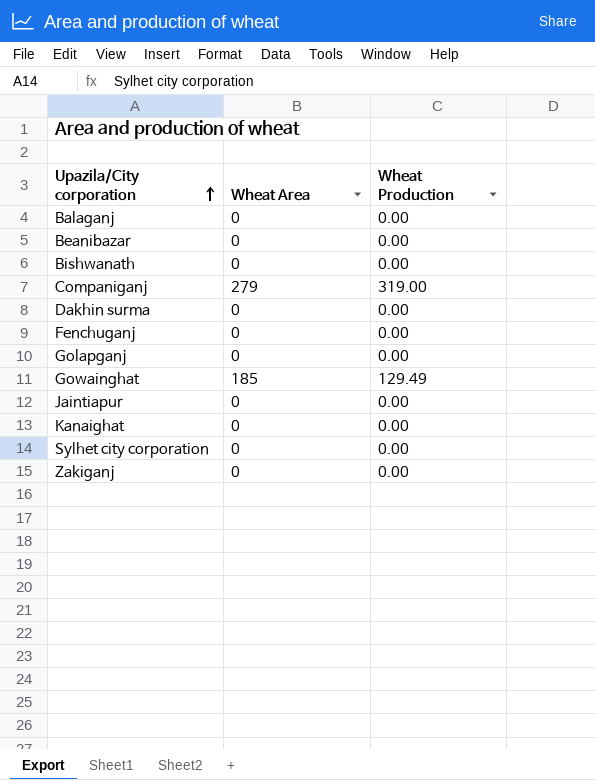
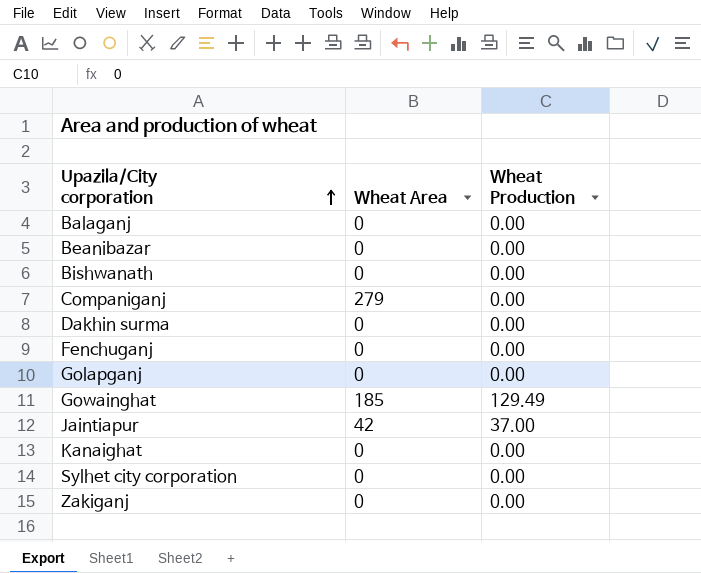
Companiganj | Wheat Production: 319.00 -> 0.00
Jaintiapur | Wheat Area: 0 -> 42
Jaintiapur | Wheat Production: 0.00 -> 37.00

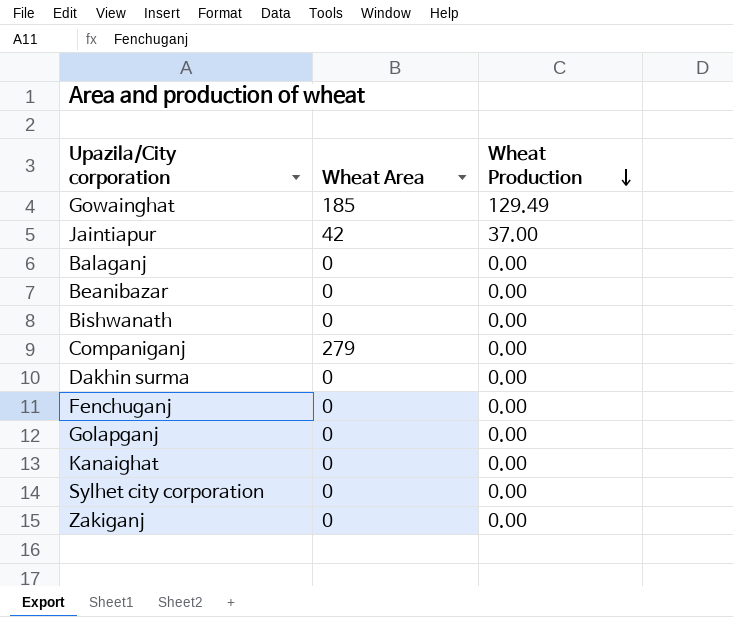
row order: Upazila/City corporation ascending -> Wheat Production descending

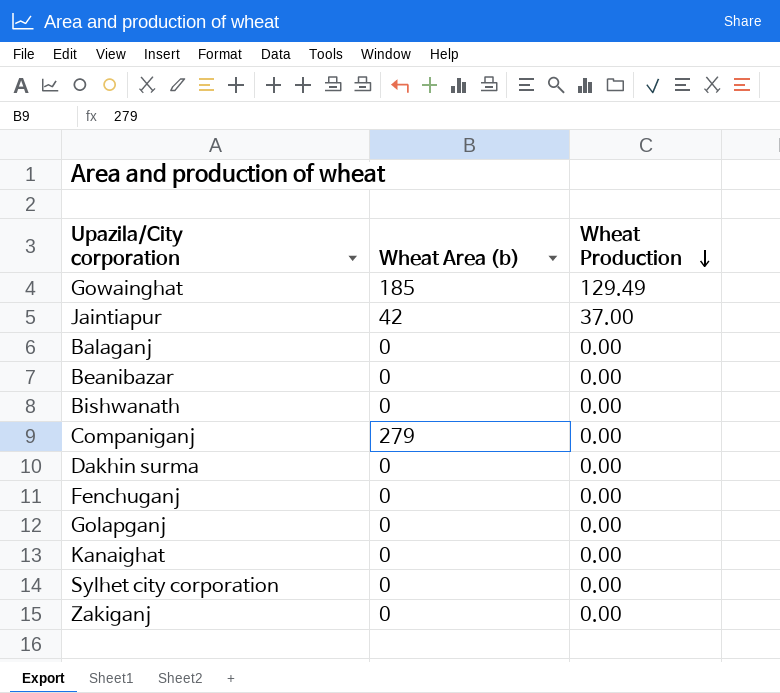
column name: Wheat Area -> Wheat Area (b)

